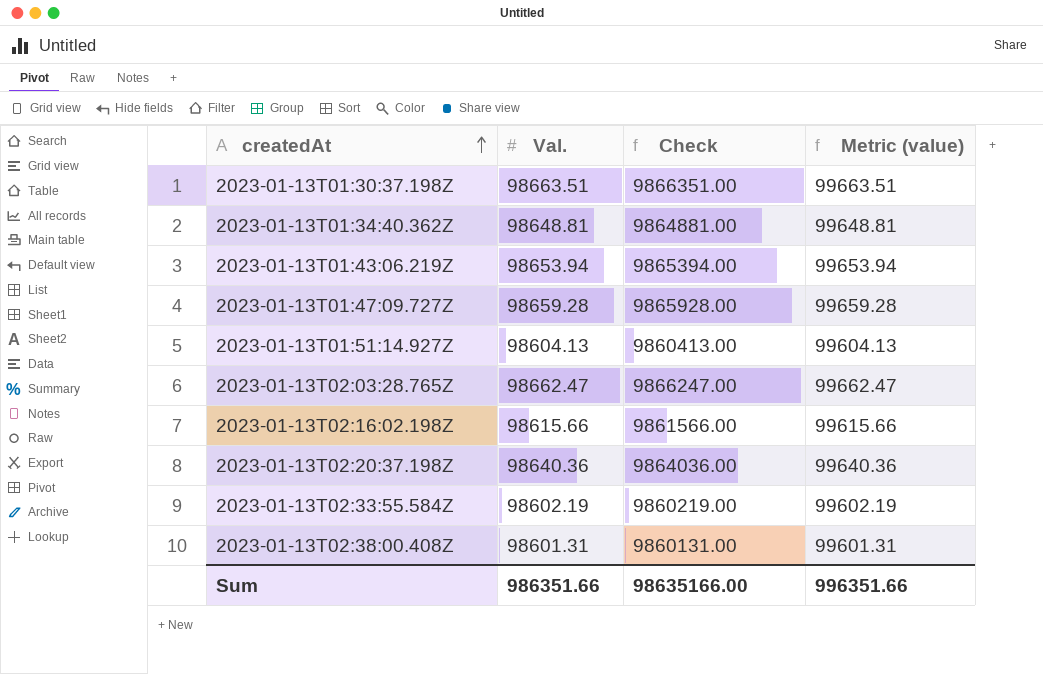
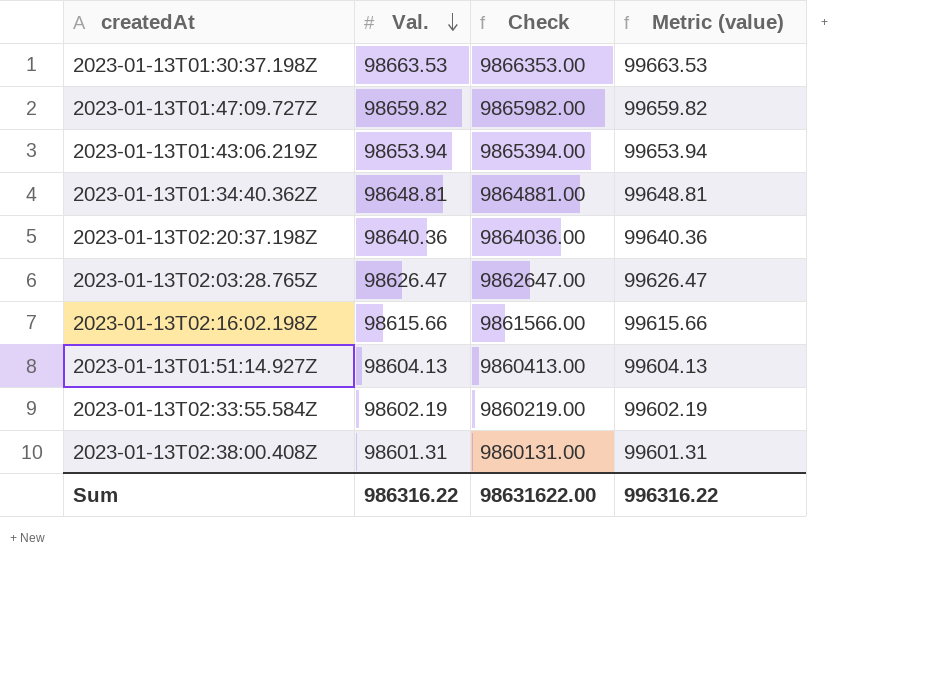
row order: createdAt ascending -> Val. descending
2023-01-13T01:30:37.198Z | Val.: 98663.51 -> 98663.53
2023-01-13T01:30:37.198Z | Check: 9866351.00 -> 9866353.00
2023-01-13T01:30:37.198Z | Metric (value): 99663.51 -> 99663.53
2023-01-13T01:47:09.727Z | Val.: 98659.28 -> 98659.82
2023-01-13T01:47:09.727Z | Check: 9865928.00 -> 9865982.00
2023-01-13T01:47:09.727Z | Metric (value): 99659.28 -> 99659.82
2023-01-13T02:03:28.765Z | Val.: 98662.47 -> 98626.47
2023-01-13T02:03:28.765Z | Check: 9866247.00 -> 9862647.00
2023-01-13T02:03:28.765Z | Metric (value): 99662.47 -> 99626.47
Sum | Val.: 986351.66 -> 986316.22
Sum | Check: 98635166.00 -> 98631622.00
Sum | Metric (value): 996351.66 -> 996316.22

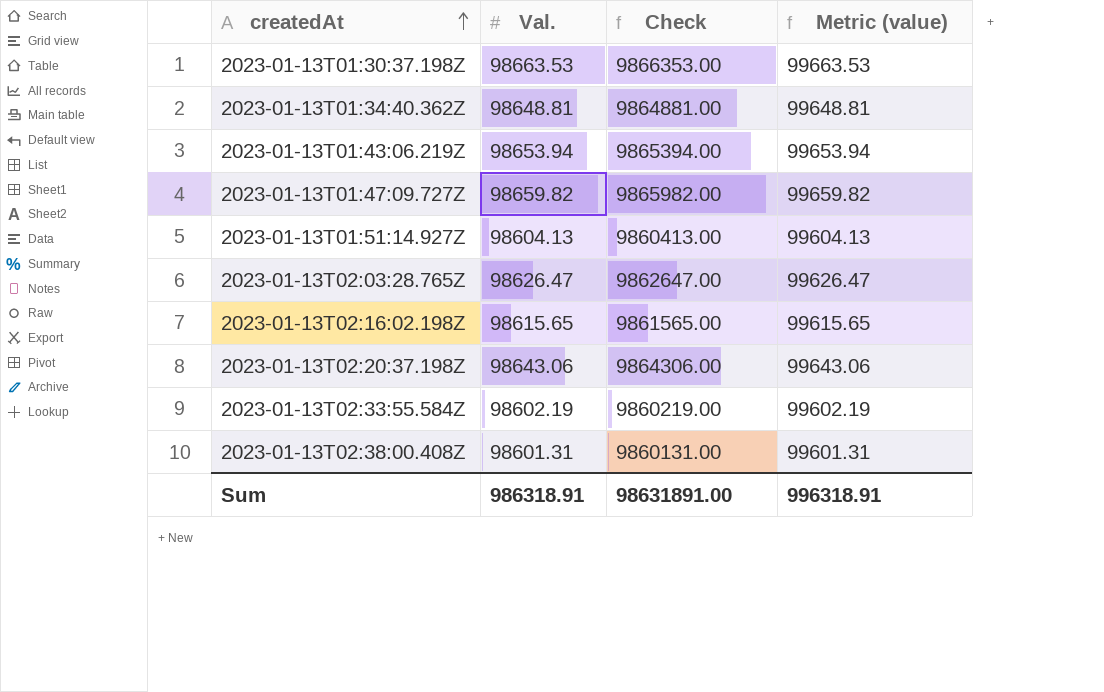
row order: Val. descending -> createdAt ascending
2023-01-13T02:16:02.198Z | Val.: 98615.66 -> 98615.65
2023-01-13T02:16:02.198Z | Check: 9861566.00 -> 9861565.00
2023-01-13T02:16:02.198Z | Metric (value): 99615.66 -> 99615.65
2023-01-13T02:20:37.198Z | Val.: 98640.36 -> 98643.06
2023-01-13T02:20:37.198Z | Check: 9864036.00 -> 9864306.00
2023-01-13T02:20:37.198Z | Metric (value): 99640.36 -> 99643.06
Sum | Val.: 986316.22 -> 986318.91
Sum | Check: 98631622.00 -> 98631891.00
Sum | Metric (value): 996316.22 -> 996318.91

